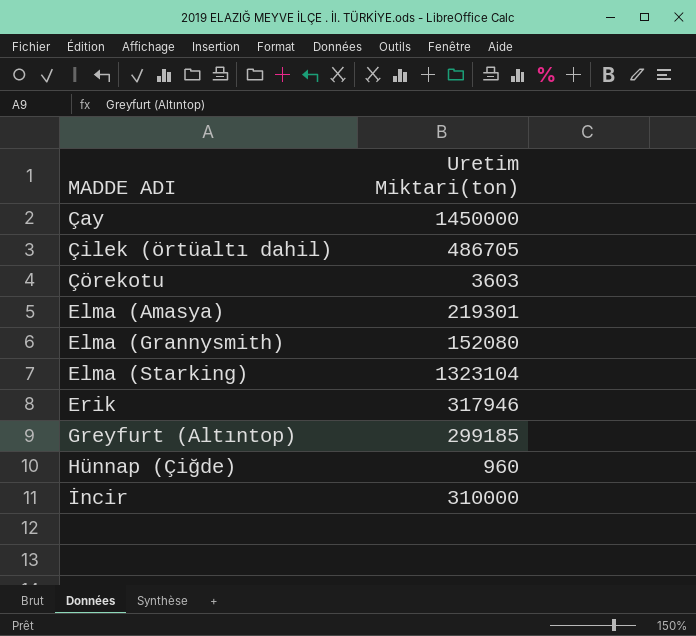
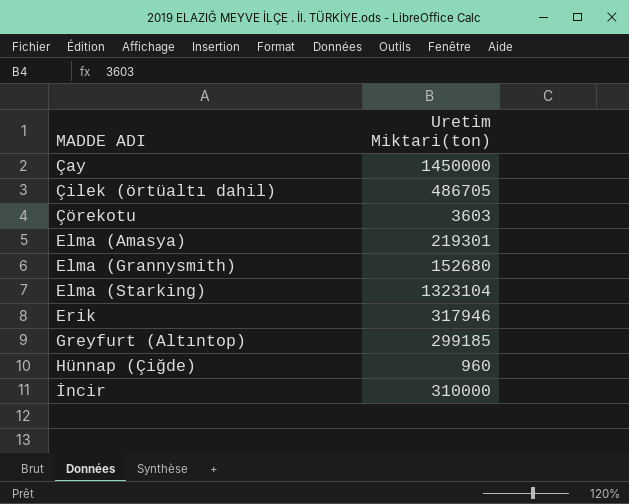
Elma (Grannysmith) | Uretim Miktari(ton): 152080 -> 152680

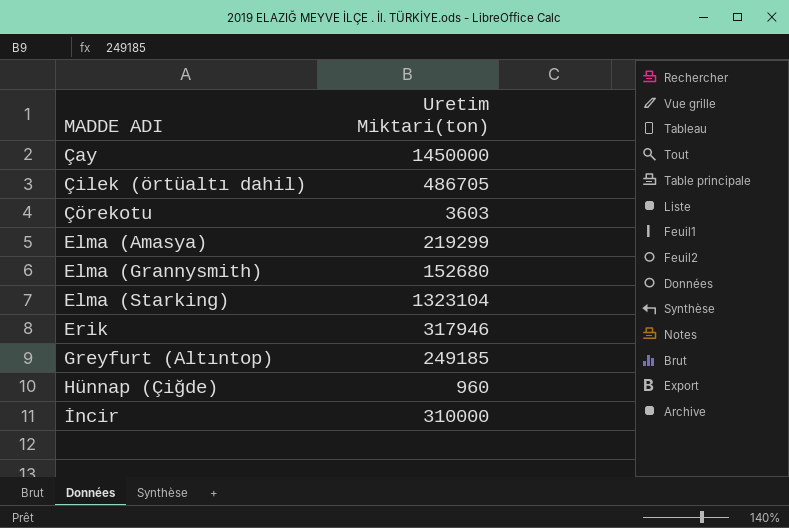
Elma (Amasya) | Uretim Miktari(ton): 219301 -> 219299
Greyfurt (Altıntop) | Uretim Miktari(ton): 299185 -> 249185

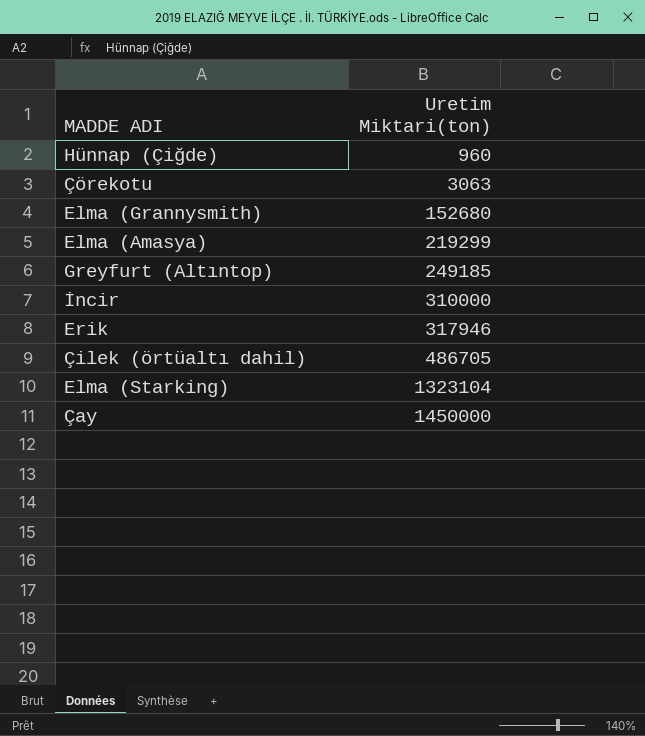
row order: MADDE ADI ascending -> Uretim Miktari(ton) ascending
Çörekotu | Uretim Miktari(ton): 3603 -> 3063

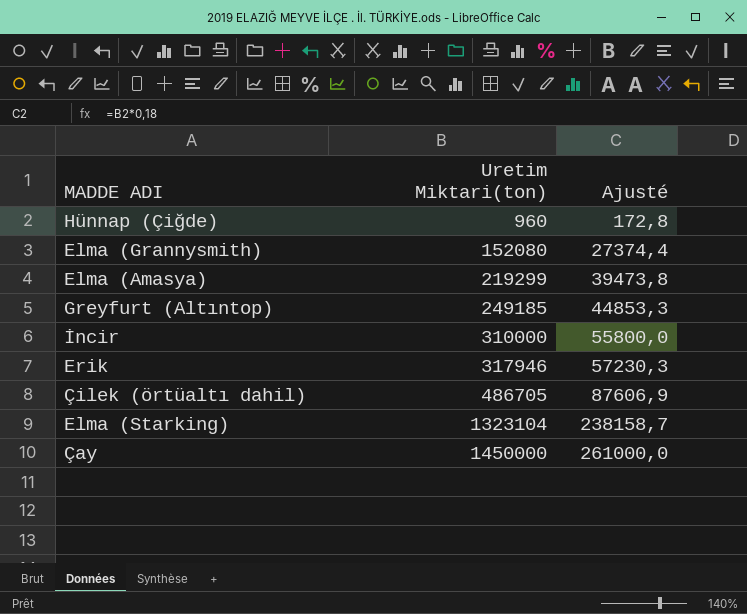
column Ajusté | formula: none -> [Uretim Miktari(ton)] * 0,18
row Çörekotu: 3063 -> none
Elma (Grannysmith) | Uretim Miktari(ton): 152680 -> 152080

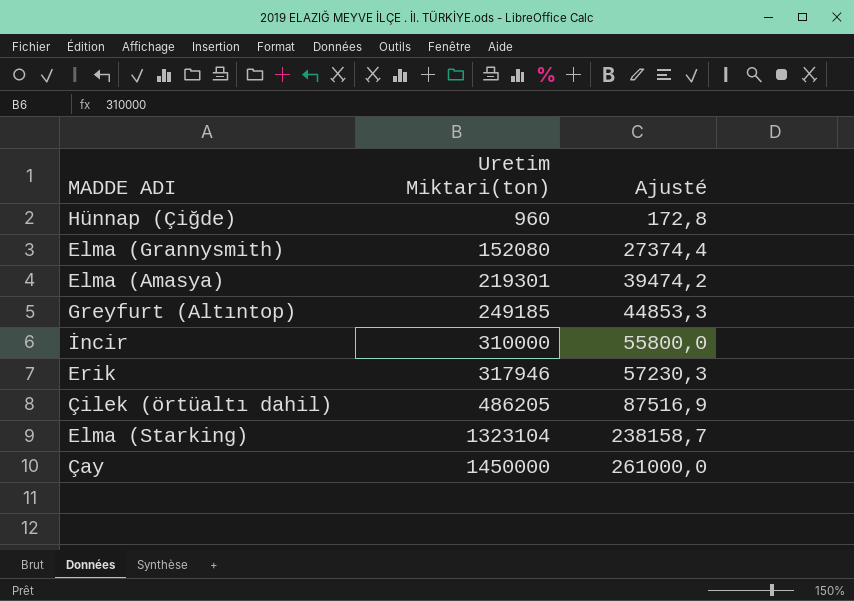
Elma (Amasya) | Uretim Miktari(ton): 219299 -> 219301
Elma (Amasya) | Ajusté: 39473,8 -> 39474,2
Çilek (örtüaltı dahil) | Uretim Miktari(ton): 486705 -> 486205
Çilek (örtüaltı dahil) | Ajusté: 87606,9 -> 87516,9

